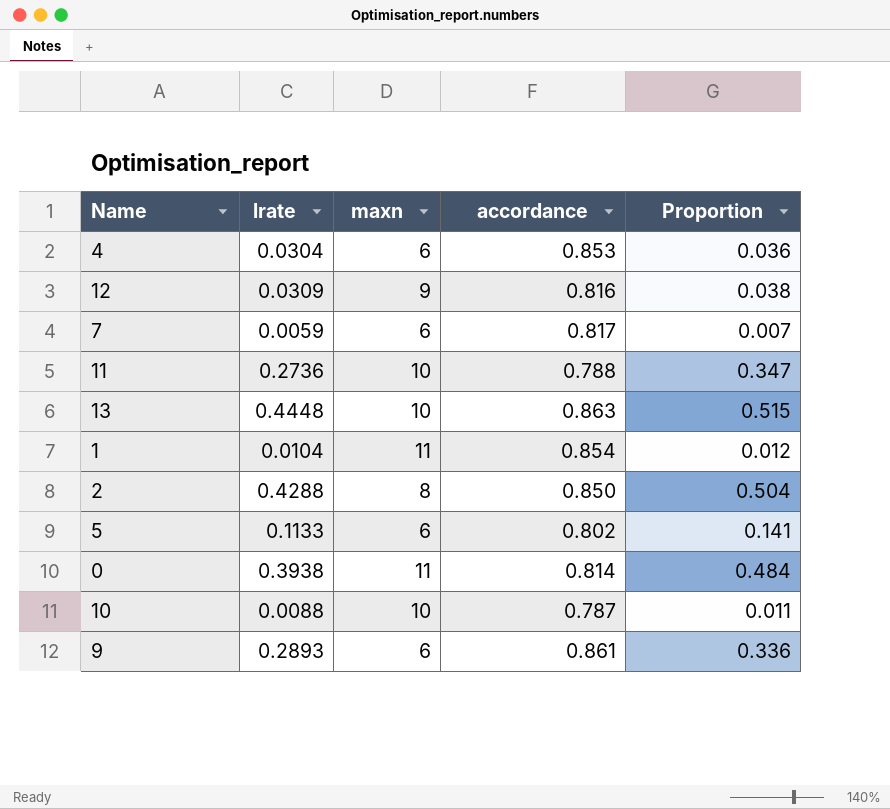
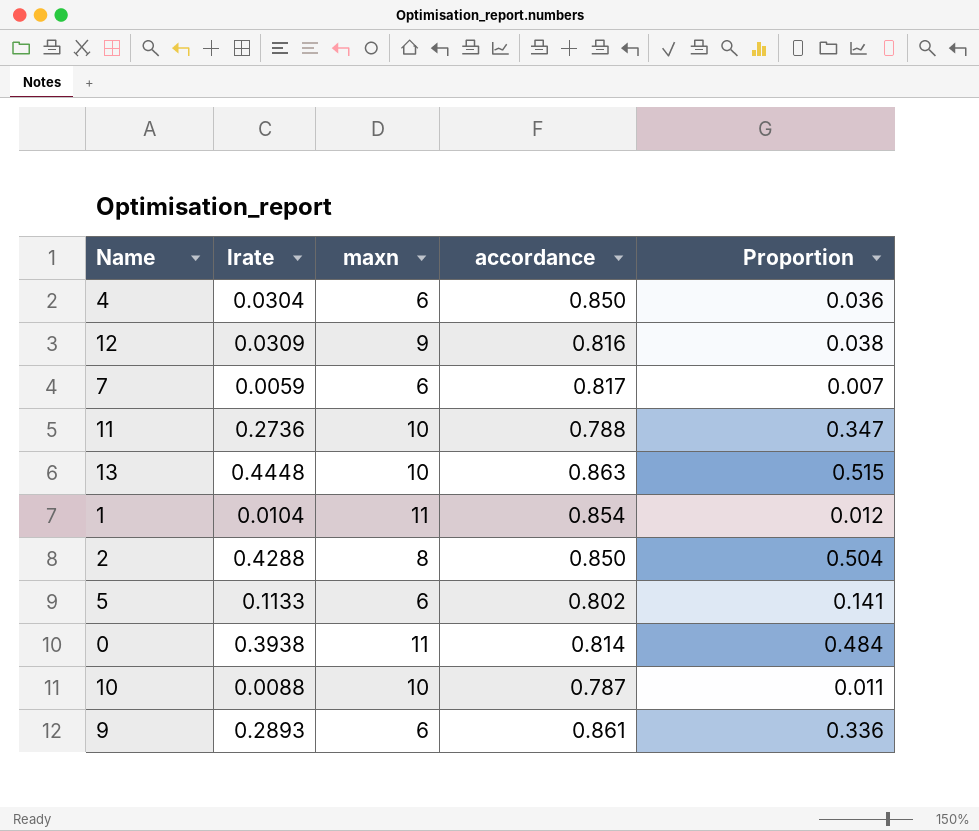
4 | accordance: 0.853 -> 0.850

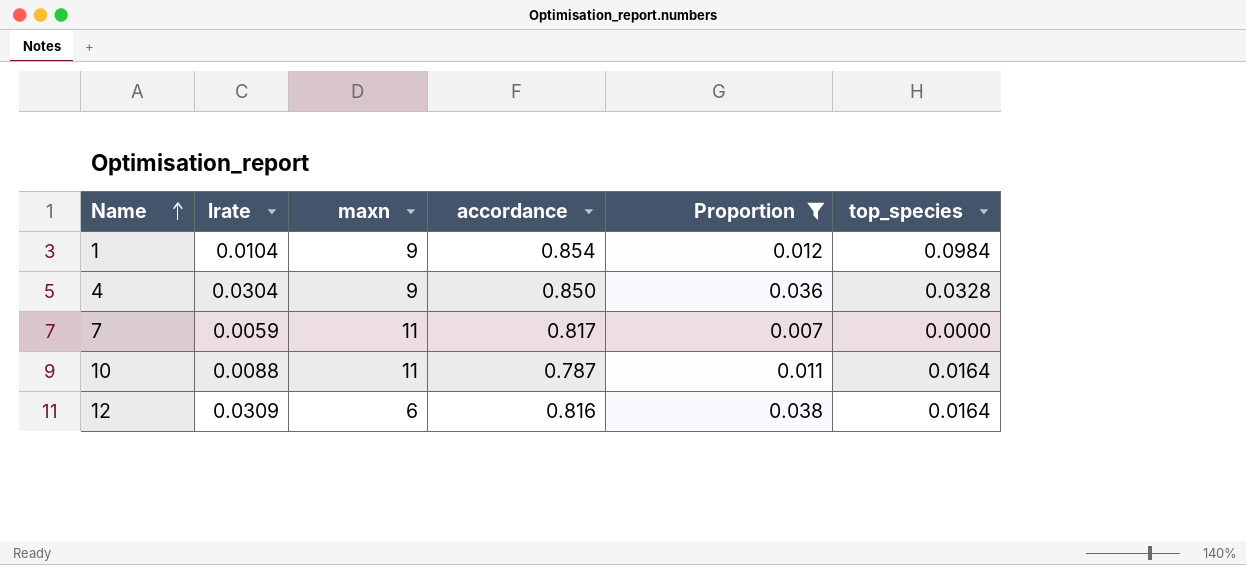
filter: none -> Proportion <= 0.038
row order: none -> Name ascending
column top_species | position: none -> 6
1 | maxn: 11 -> 9
4 | maxn: 6 -> 9
7 | maxn: 6 -> 11
10 | maxn: 10 -> 11
12 | maxn: 9 -> 6

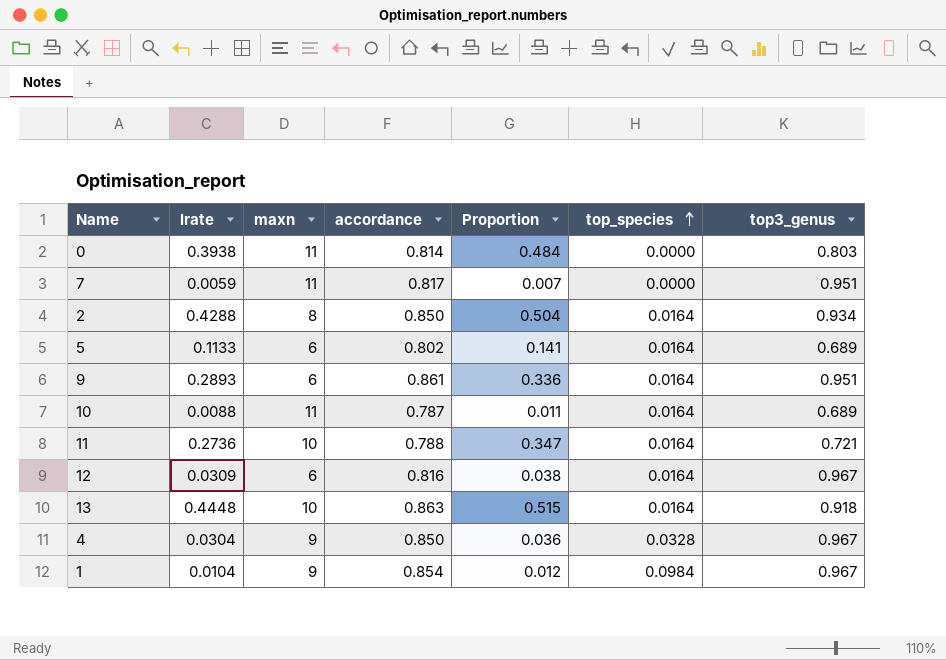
filter: Proportion <= 0.038 -> none
row order: Name ascending -> top_species ascending
column top3_genus | position: none -> 7

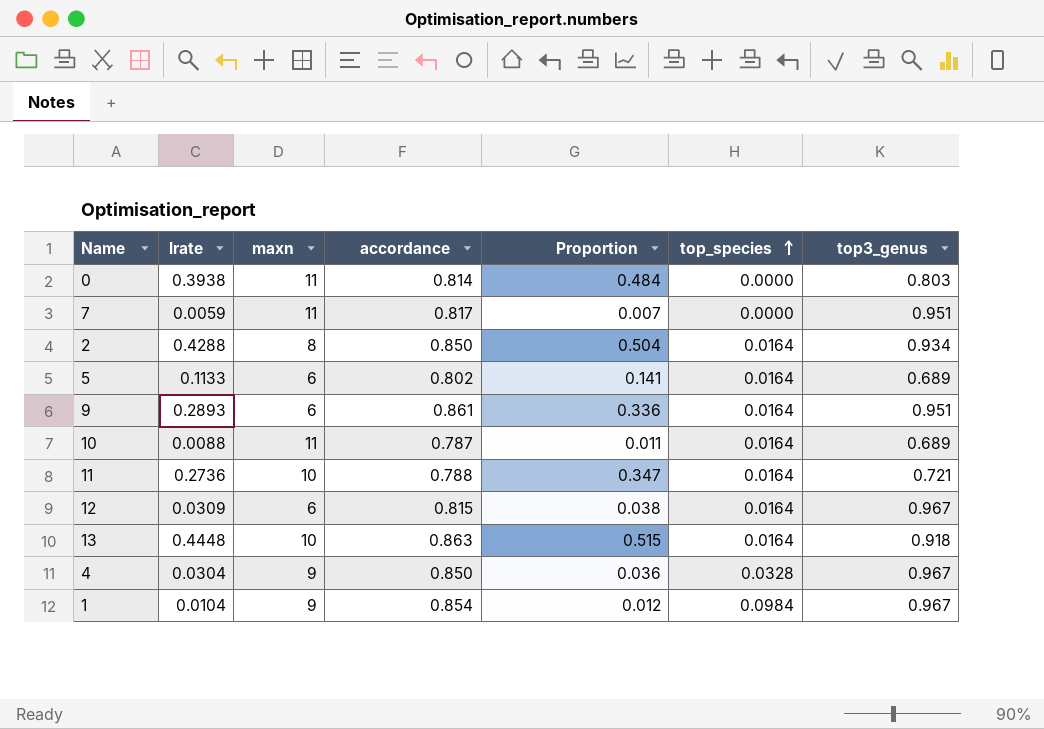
12 | accordance: 0.816 -> 0.815

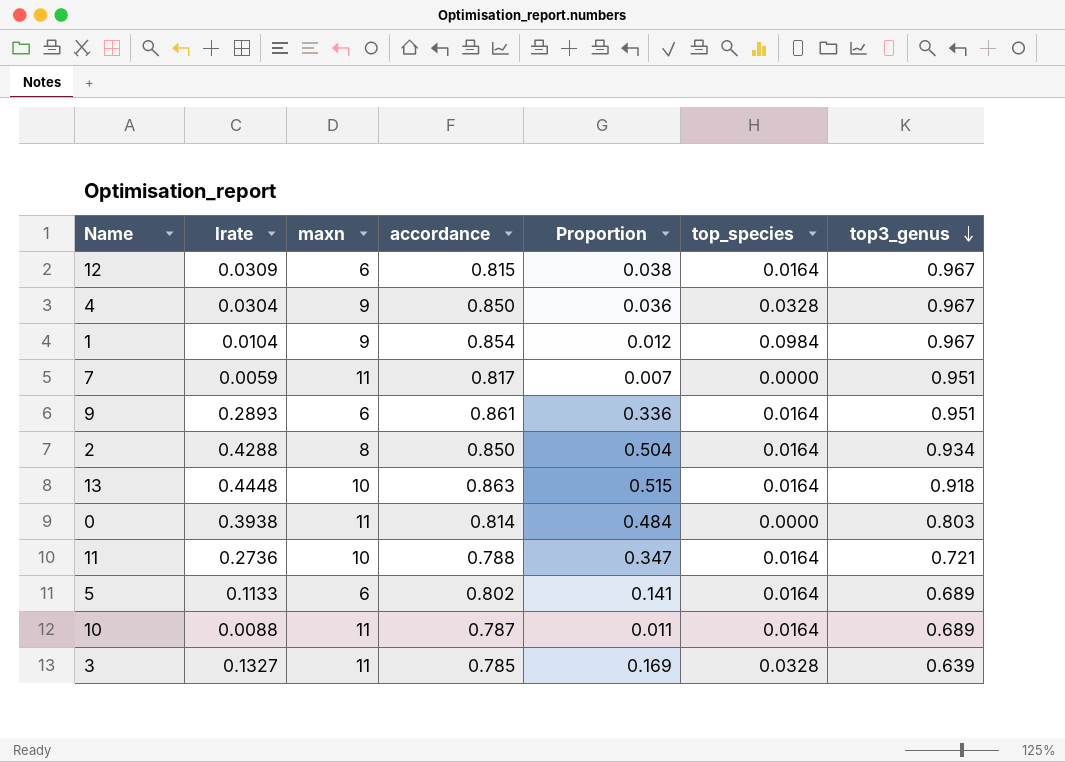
row order: top_species ascending -> top3_genus descending
row 3: none -> 0.1327 | 11 | 0.785 | 0.169 | 0.0328 | 0.639

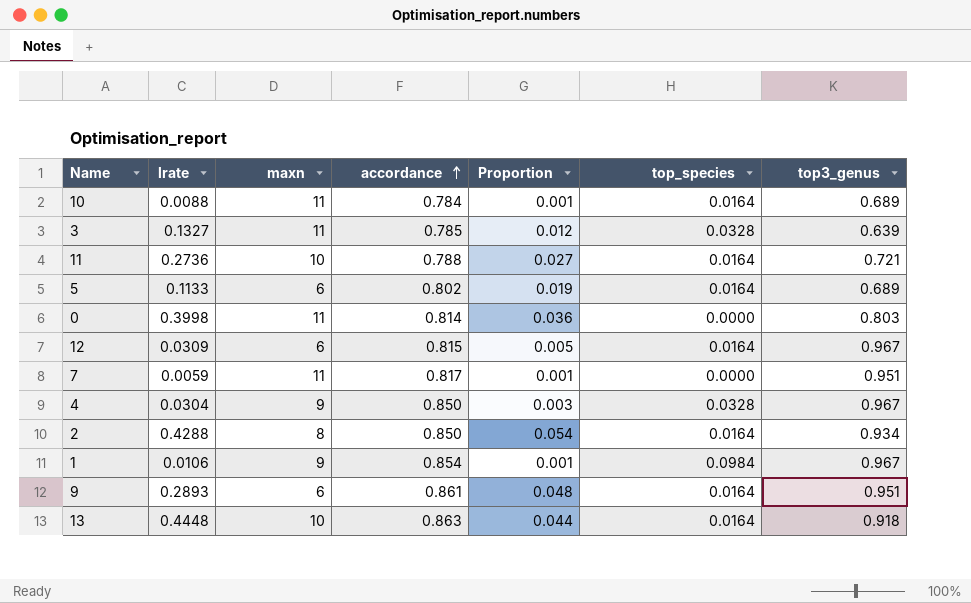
row order: top3_genus descending -> accordance ascending
column Proportion | formula: [lrate] / [accordance] -> [lrate] / [maxn]
10 | accordance: 0.787 -> 0.784
0 | lrate: 0.3938 -> 0.3998
1 | lrate: 0.0104 -> 0.0106

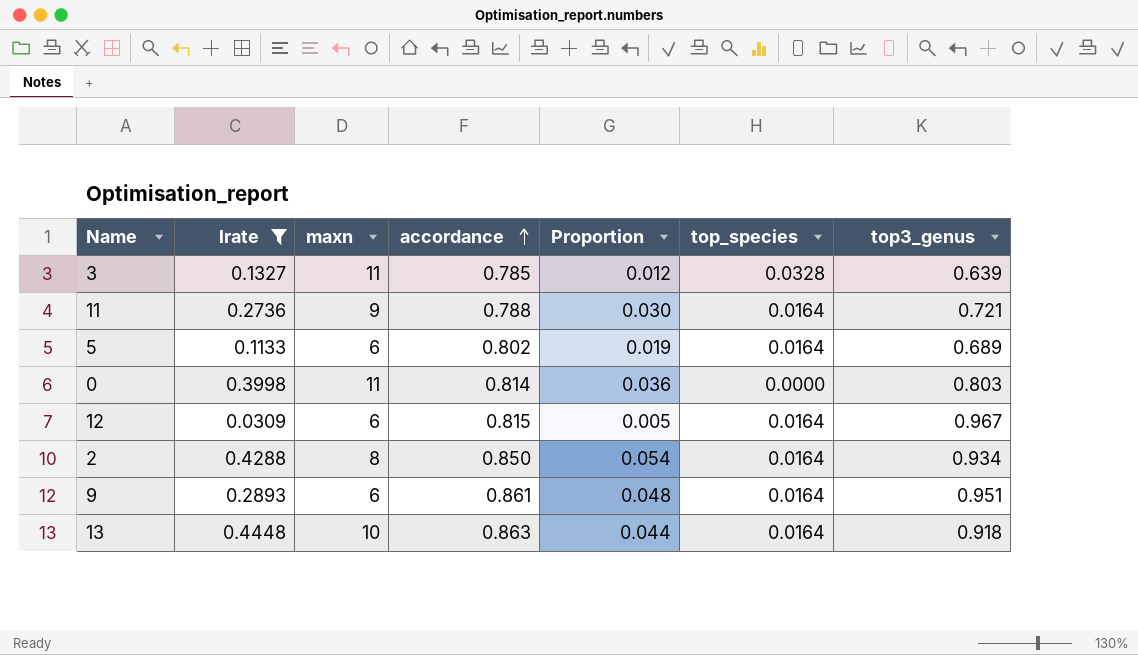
filter: none -> lrate >= 0.0309
11 | maxn: 10 -> 9
11 | Proportion: 0.027 -> 0.030

